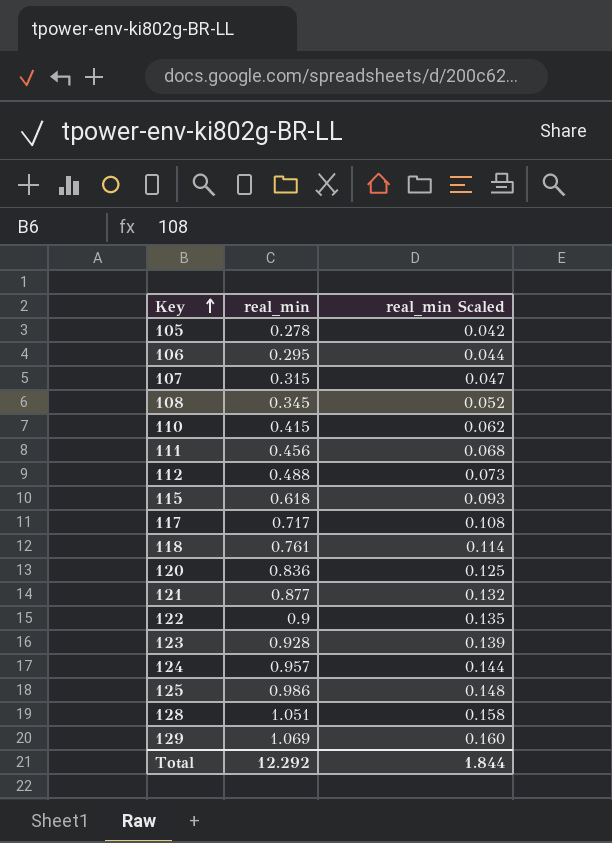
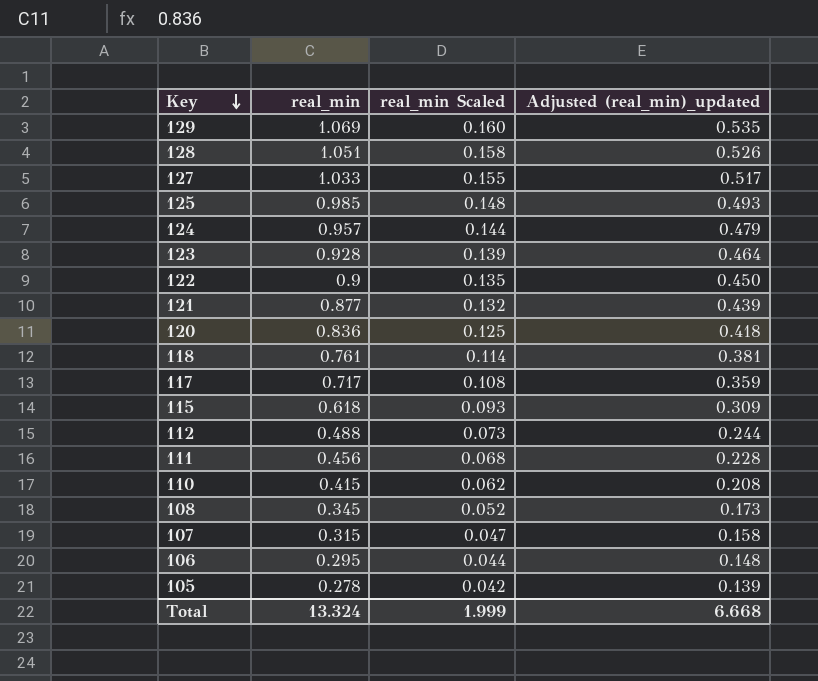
row order: Key ascending -> Key descending
column Adjusted (real_min)_updated | formula: none -> [real_min] * 0.5
row 127: none -> 1.033 | 0.155 | 0.517
125 | real_min: 0.986 -> 0.985
Total | real_min: 12.292 -> 13.324
Total | real_min Scaled: 1.844 -> 1.999

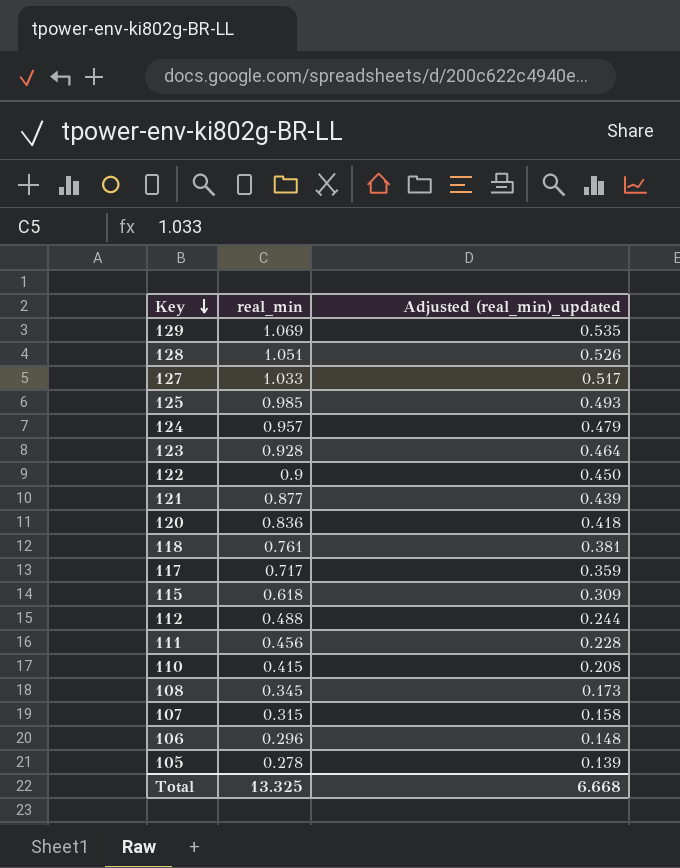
column real_min Scaled | formula: [real_min] * 0.15 -> none
106 | real_min: 0.295 -> 0.296
Total | real_min: 13.324 -> 13.325

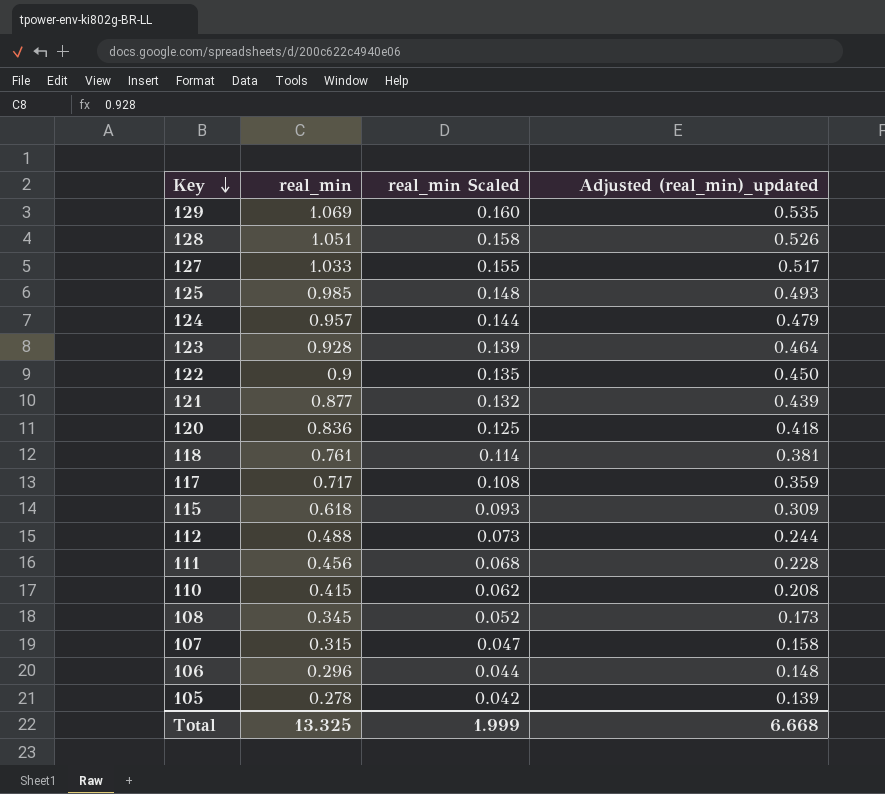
column real_min Scaled | formula: none -> [real_min] * 0.15

